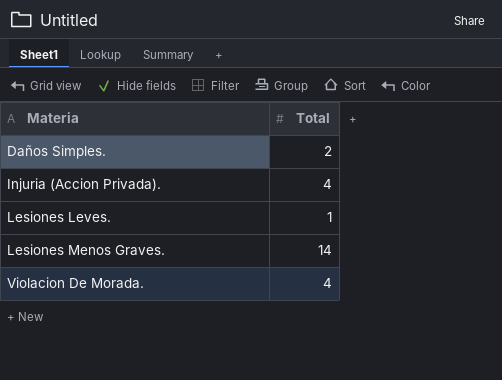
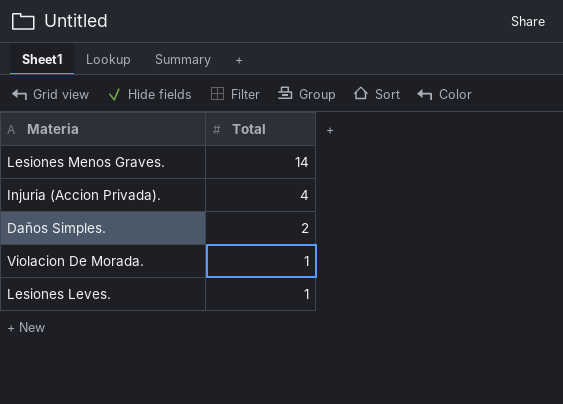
row order: Materia ascending -> Total descending
Violacion De Morada. | Total: 4 -> 1

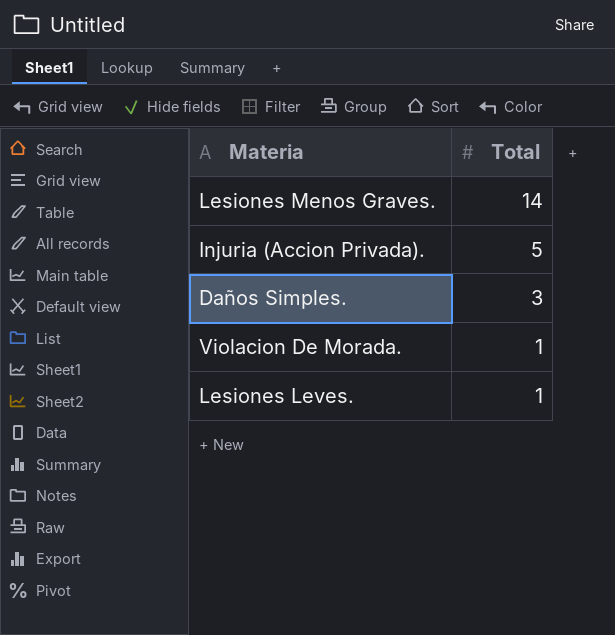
Injuria (Accion Privada). | Total: 4 -> 5
Daños Simples. | Total: 2 -> 3

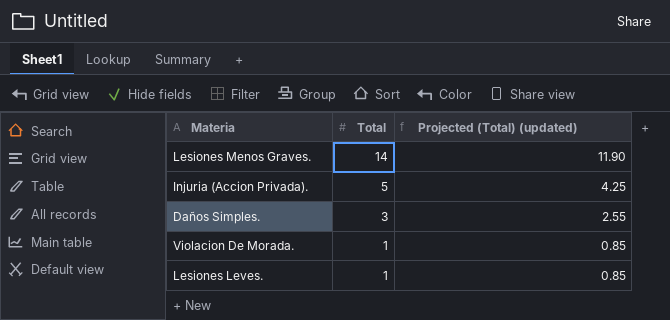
column Projected (Total) (updated) | formula: none -> [Total] * 0.85

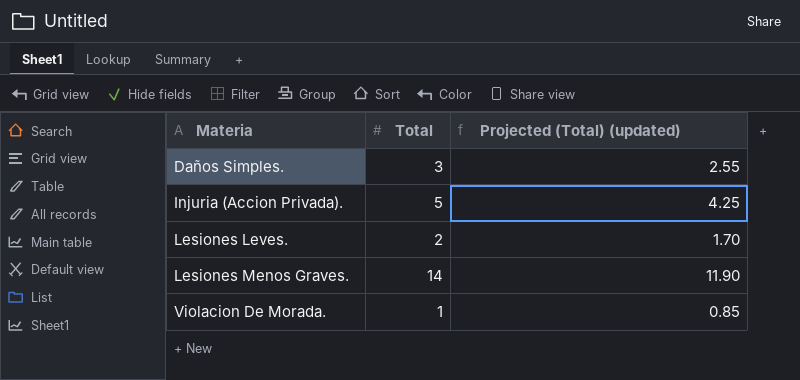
row order: Total descending -> Materia ascending
Lesiones Leves. | Total: 1 -> 2
Lesiones Leves. | Projected (Total) (updated): 0.85 -> 1.70

